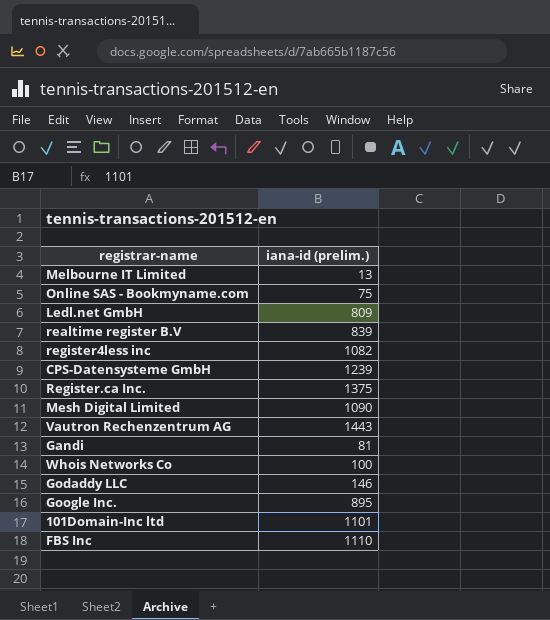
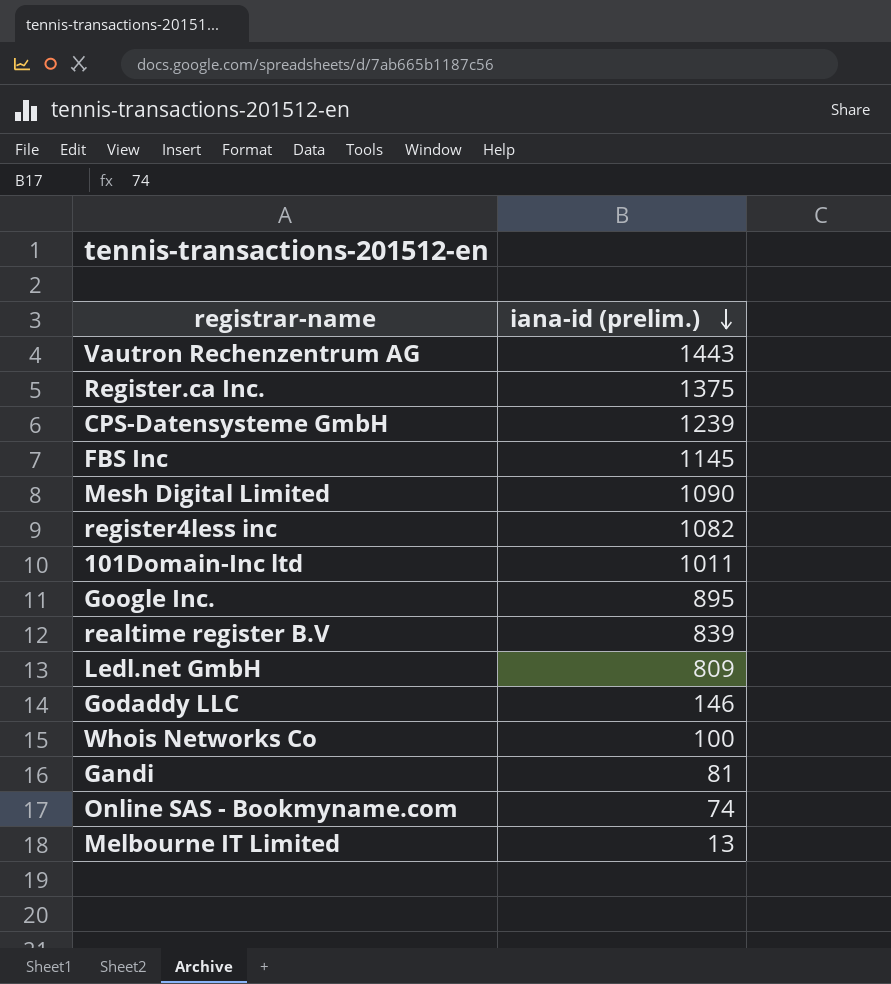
row order: none -> iana-id (prelim.) descending
FBS Inc | iana-id (prelim.): 1110 -> 1145
101Domain-Inc ltd | iana-id (prelim.): 1101 -> 1011
Online SAS - Bookmyname.com | iana-id (prelim.): 75 -> 74

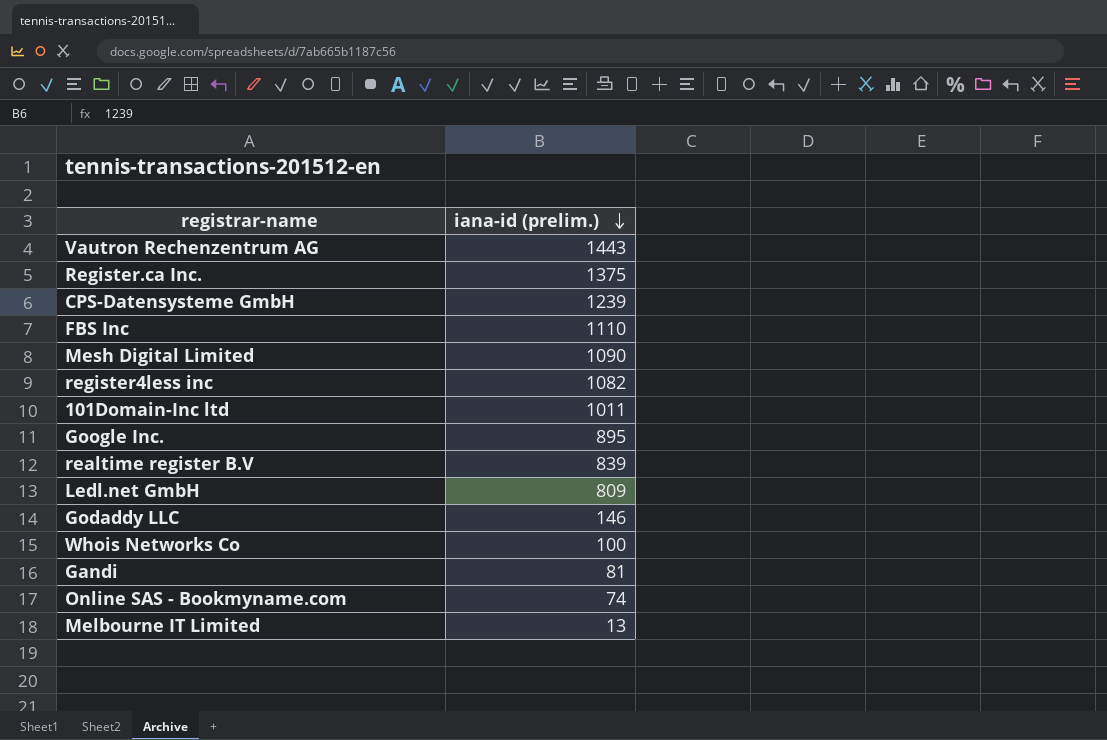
FBS Inc | iana-id (prelim.): 1145 -> 1110

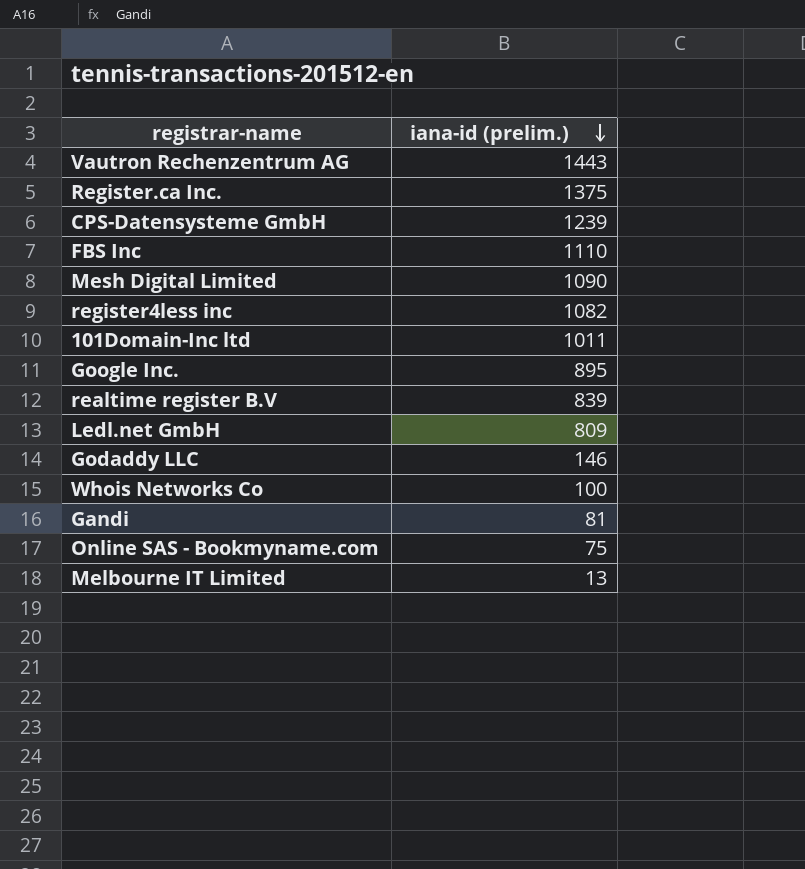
Online SAS - Bookmyname.com | iana-id (prelim.): 74 -> 75

